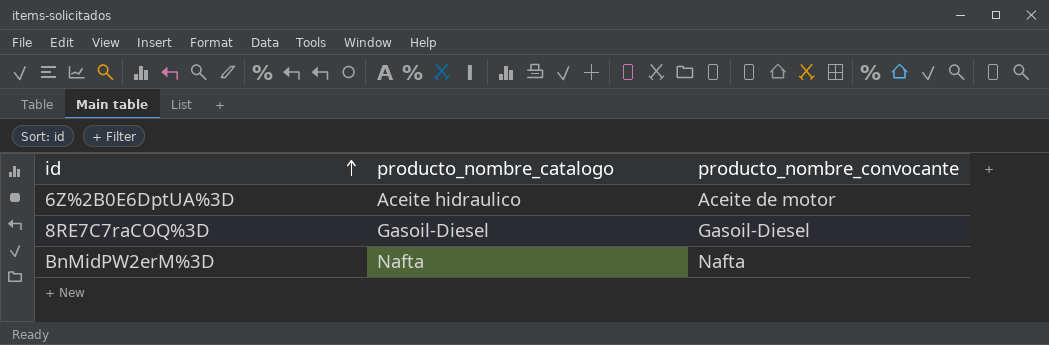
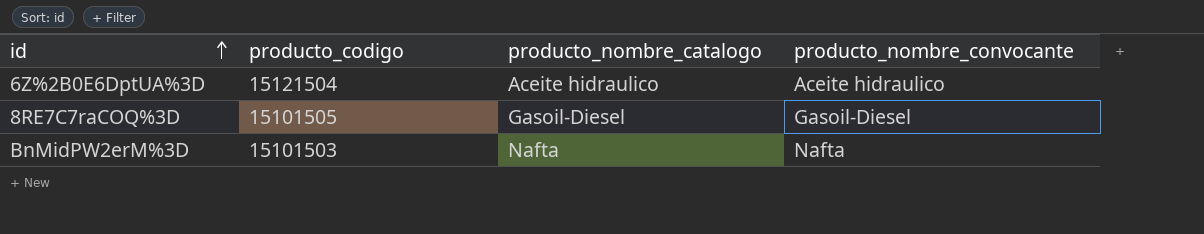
column producto_codigo | position: none -> 2
6Z%2B0E6DptUA%3D | producto_nombre_convocante: Aceite de motor -> Aceite hidraulico

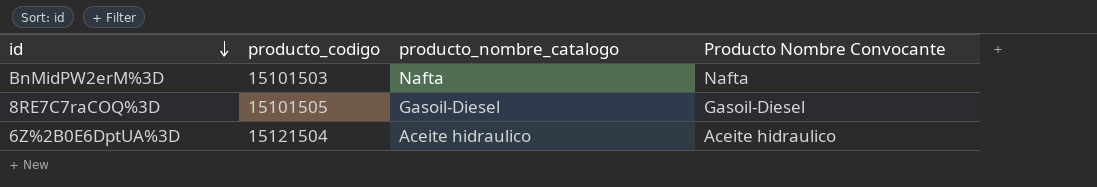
row order: id ascending -> id descending
column name: producto_nombre_convocante -> Producto Nombre Convocante

